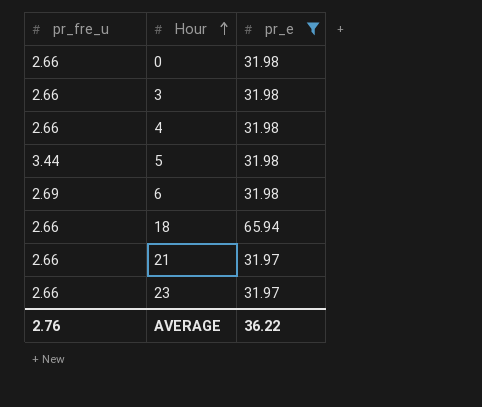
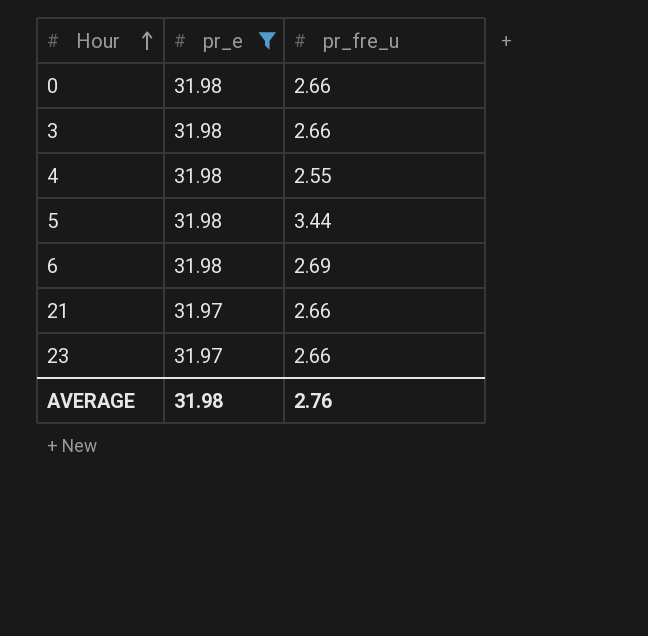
column pr_fre_u | position: 1 -> 3
row 18: 2.66 | 65.94 -> none
4 | pr_fre_u: 2.66 -> 2.55
AVERAGE | pr_e: 36.22 -> 31.98

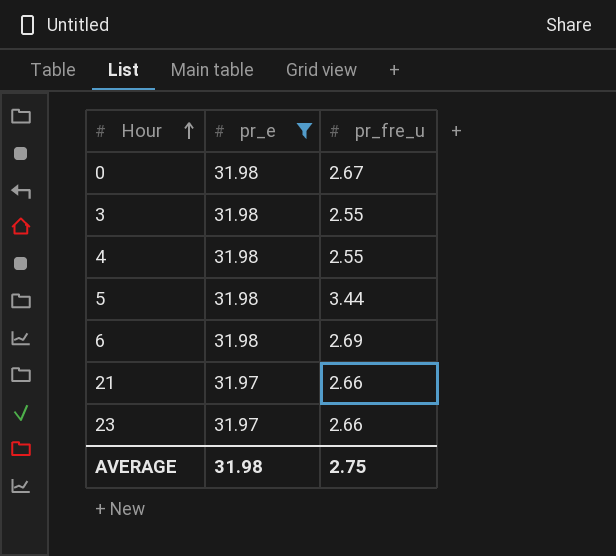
0 | pr_fre_u: 2.66 -> 2.67
3 | pr_fre_u: 2.66 -> 2.55
AVERAGE | pr_fre_u: 2.76 -> 2.75

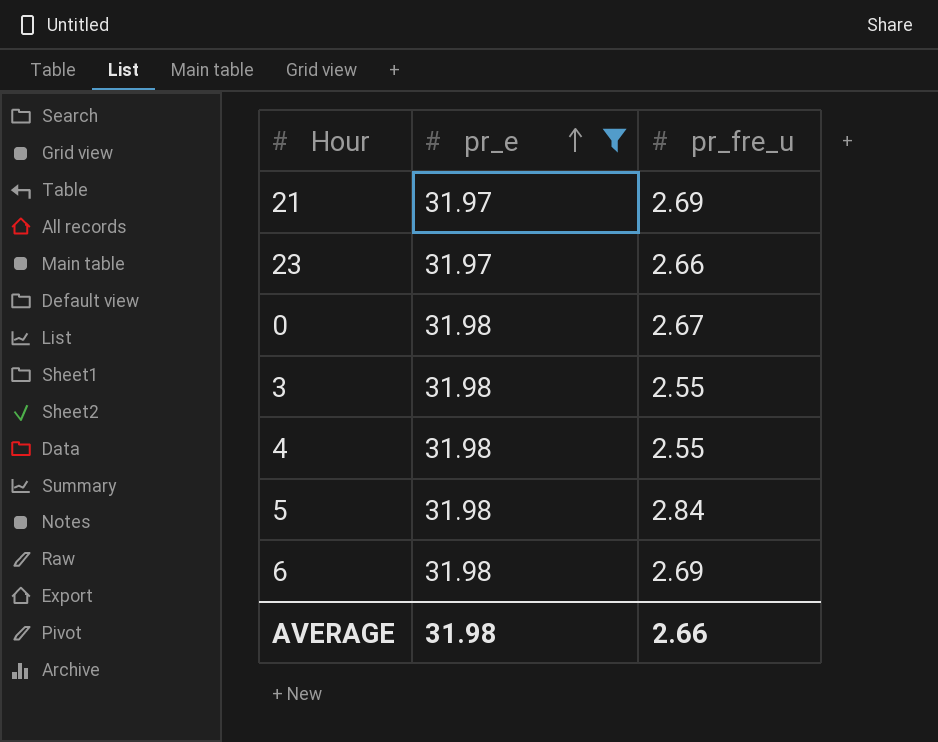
row order: Hour ascending -> pr_e ascending
21 | pr_fre_u: 2.66 -> 2.69
5 | pr_fre_u: 3.44 -> 2.84
AVERAGE | pr_fre_u: 2.75 -> 2.66

